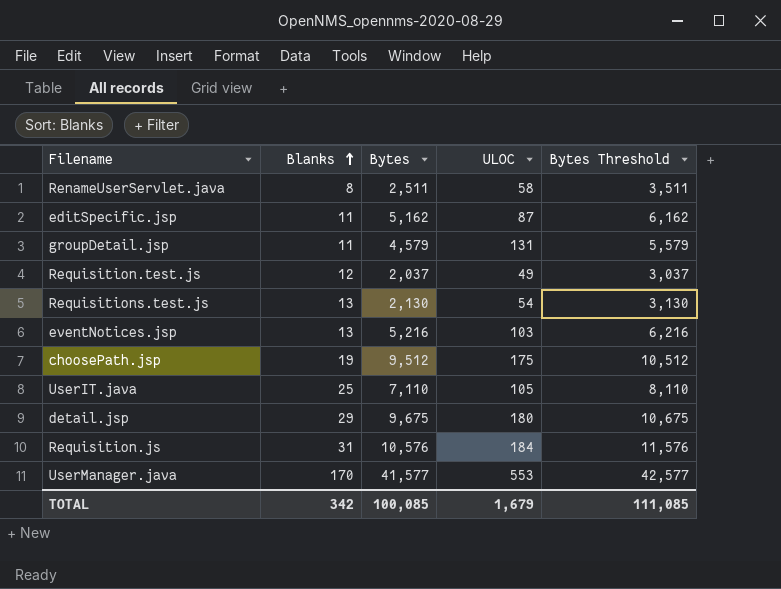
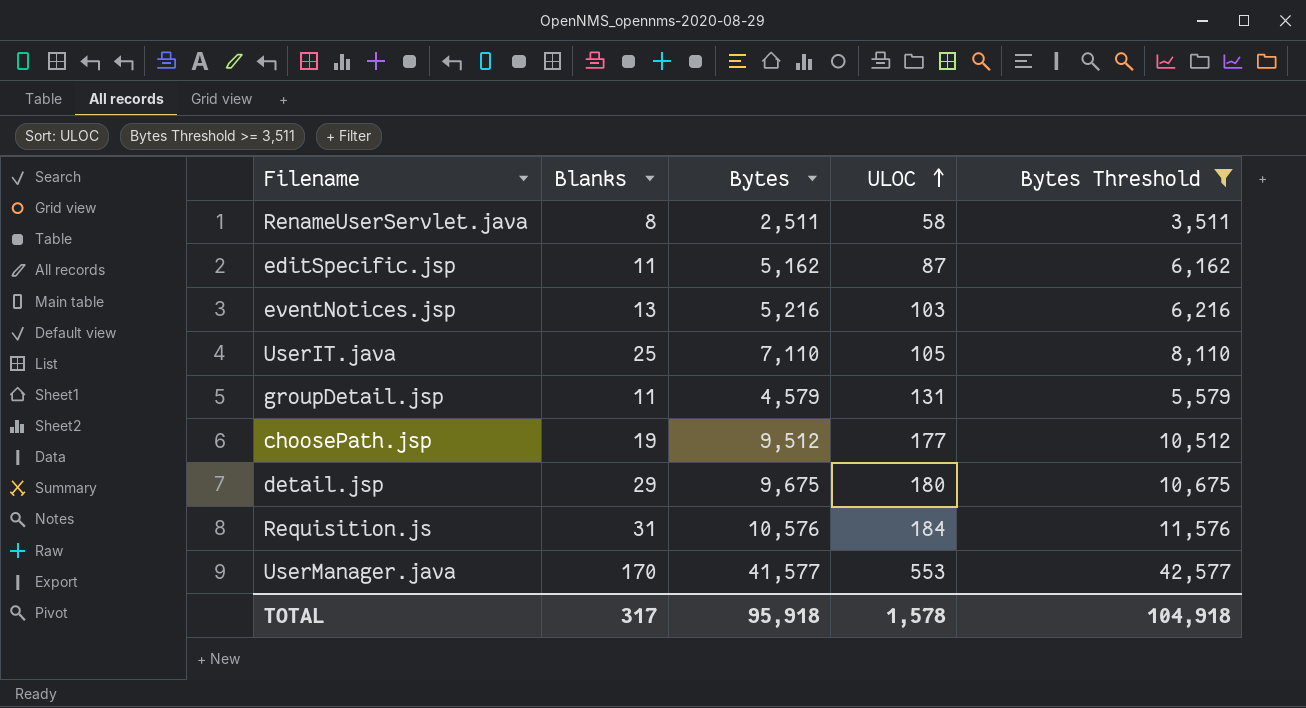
filter: none -> Bytes Threshold >= 3,511
row order: Blanks ascending -> ULOC ascending
choosePath.jsp | ULOC: 175 -> 177
TOTAL | Blanks: 342 -> 317
TOTAL | Bytes: 100,085 -> 95,918
TOTAL | ULOC: 1,679 -> 1,578
TOTAL | Bytes Threshold: 111,085 -> 104,918

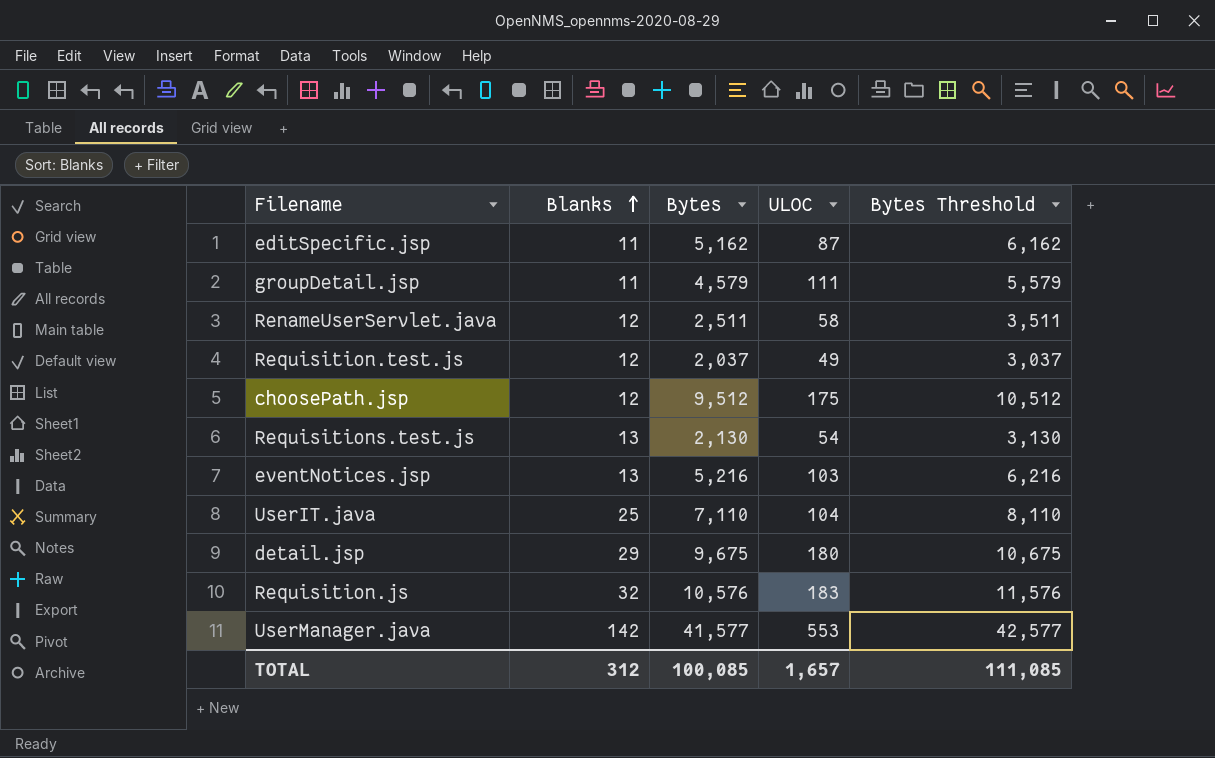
filter: Bytes Threshold >= 3,511 -> none
row order: ULOC ascending -> Blanks ascending
groupDetail.jsp | ULOC: 131 -> 111
RenameUserServlet.java | Blanks: 8 -> 12
choosePath.jsp | Blanks: 19 -> 12
choosePath.jsp | ULOC: 177 -> 175
UserIT.java | ULOC: 105 -> 104
Requisition.js | Blanks: 31 -> 32
Requisition.js | ULOC: 184 -> 183
UserManager.java | Blanks: 170 -> 142
TOTAL | Blanks: 317 -> 312
TOTAL | Bytes: 95,918 -> 100,085
TOTAL | ULOC: 1,578 -> 1,657
TOTAL | Bytes Threshold: 104,918 -> 111,085

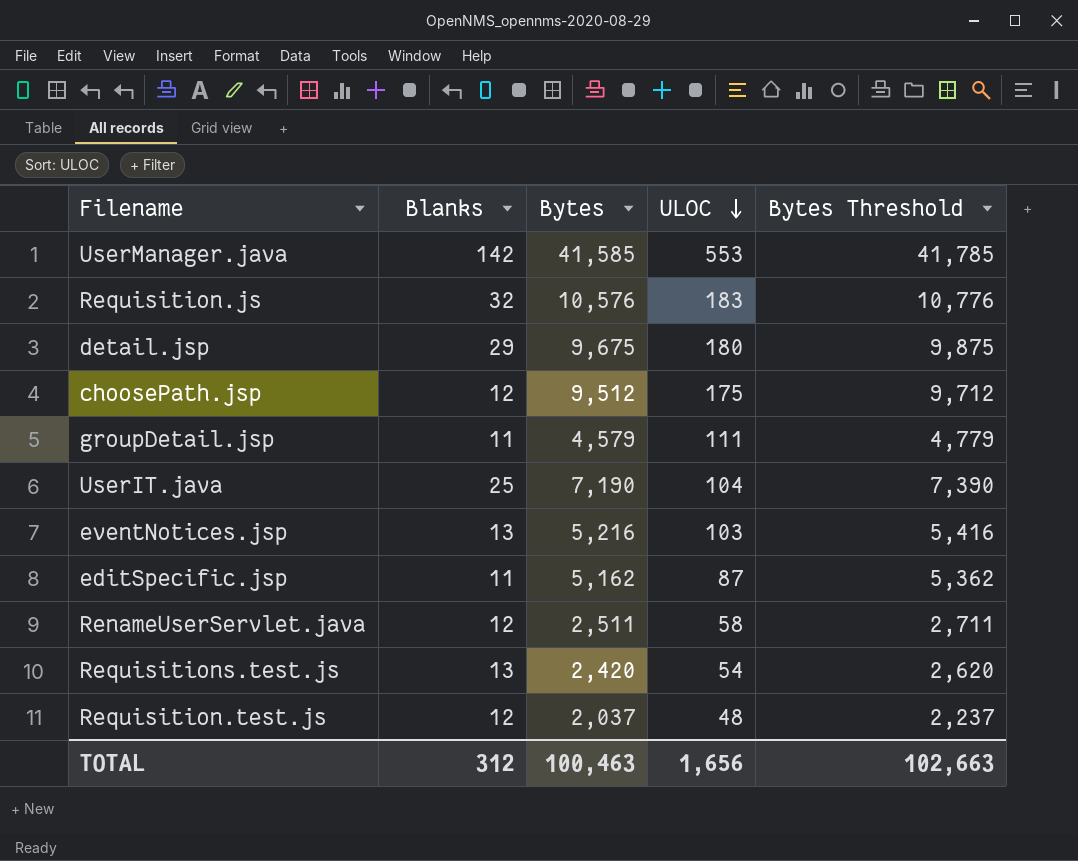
row order: Blanks ascending -> ULOC descending
column Bytes Threshold | formula: [Bytes] + 1000 -> [Bytes] + 200
UserManager.java | Bytes: 41,577 -> 41,585
UserIT.java | Bytes: 7,110 -> 7,190
Requisitions.test.js | Bytes: 2,130 -> 2,420
Requisition.test.js | ULOC: 49 -> 48
TOTAL | Bytes: 100,085 -> 100,463
TOTAL | ULOC: 1,657 -> 1,656
TOTAL | Bytes Threshold: 111,085 -> 102,663

